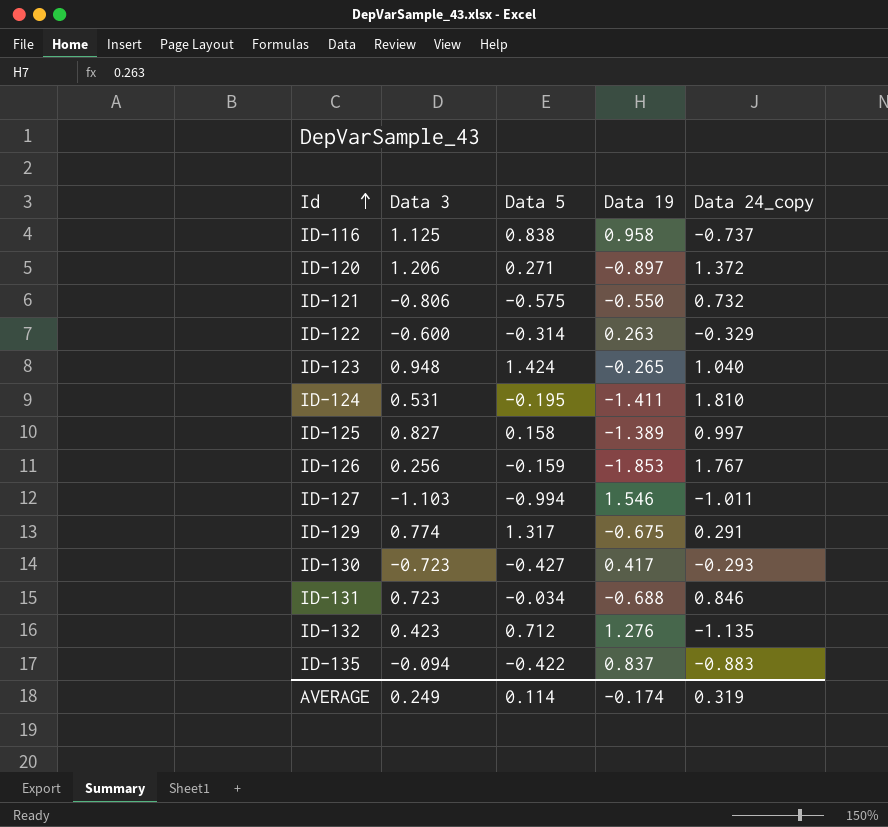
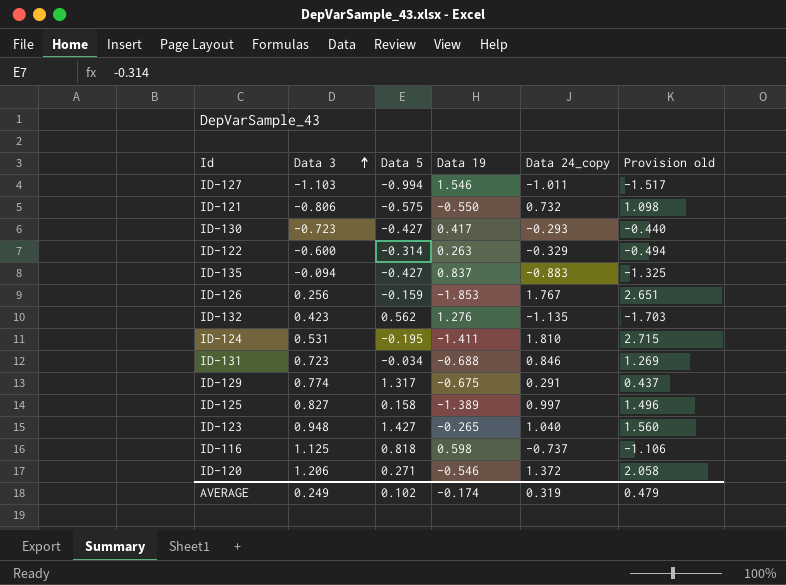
row order: Id ascending -> Data 3 ascending
column Provision old | formula: none -> [Data 24_copy] * 1.5
ID-135 | Data 5: -0.422 -> -0.427
ID-132 | Data 5: 0.712 -> 0.562
ID-123 | Data 5: 1.424 -> 1.427
ID-116 | Data 5: 0.838 -> 0.818
ID-116 | Data 19: 0.958 -> 0.598
ID-120 | Data 19: -0.897 -> -0.546
AVERAGE | Data 5: 0.114 -> 0.102

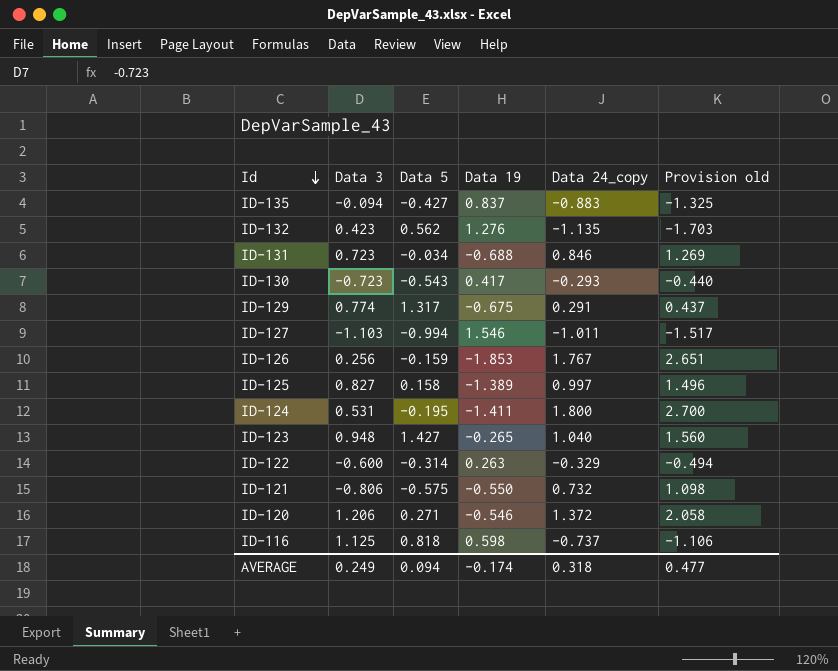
row order: Data 3 ascending -> Id descending
ID-130 | Data 5: -0.427 -> -0.543
ID-124 | Data 24_copy: 1.810 -> 1.800
ID-124 | Provision old: 2.715 -> 2.700
AVERAGE | Data 5: 0.102 -> 0.094
AVERAGE | Data 24_copy: 0.319 -> 0.318
AVERAGE | Provision old: 0.479 -> 0.477

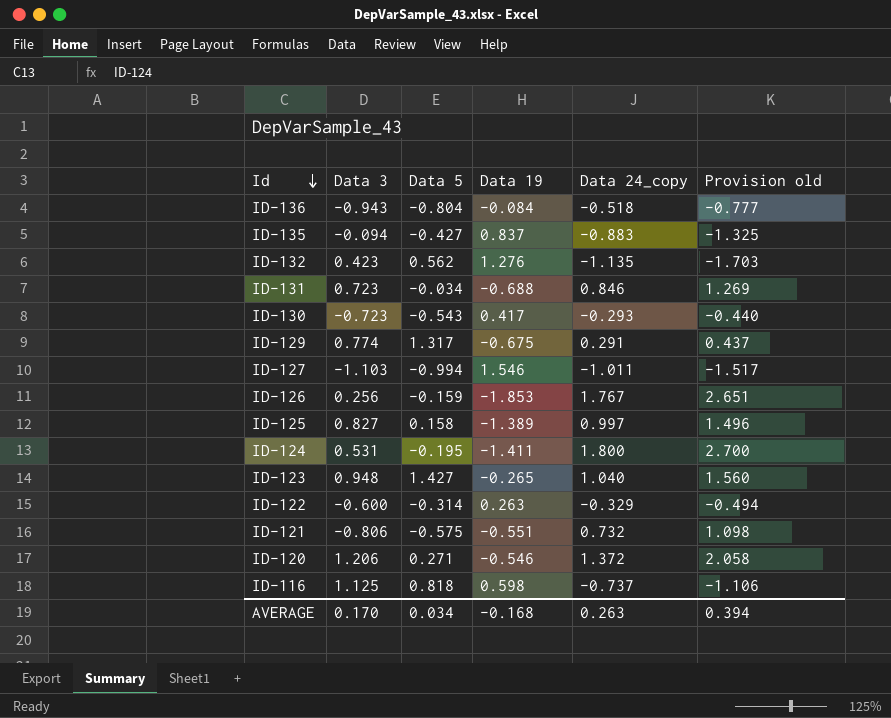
row ID-136: none -> -0.943 | -0.804 | -0.084 | -0.518 | -0.777
ID-121 | Data 19: -0.550 -> -0.551
AVERAGE | Data 3: 0.249 -> 0.170
AVERAGE | Data 5: 0.094 -> 0.034
AVERAGE | Data 19: -0.174 -> -0.168
AVERAGE | Data 24_copy: 0.318 -> 0.263
AVERAGE | Provision old: 0.477 -> 0.394

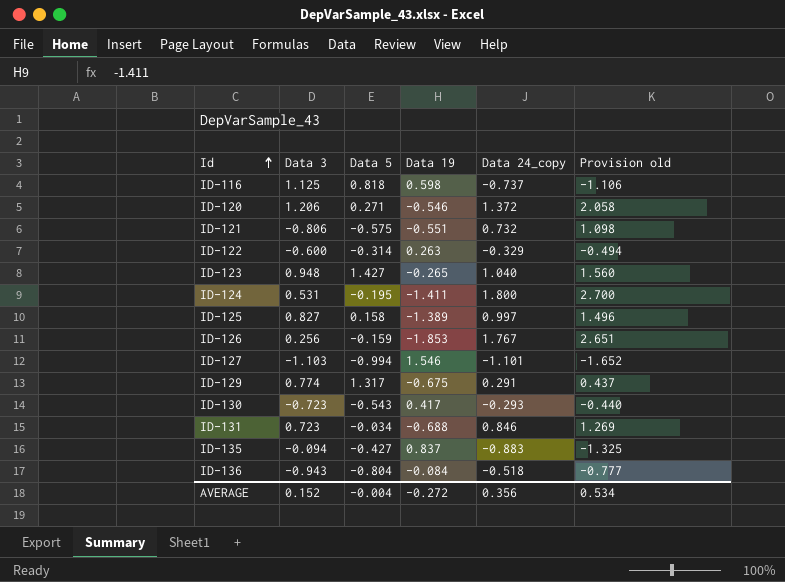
row order: Id descending -> Id ascending
row ID-132: 0.423 | 0.562 | 1.276 | -1.135 | -1.703 -> none
ID-127 | Data 24_copy: -1.011 -> -1.101
ID-127 | Provision old: -1.517 -> -1.652
AVERAGE | Data 3: 0.170 -> 0.152
AVERAGE | Data 5: 0.034 -> -0.004
AVERAGE | Data 19: -0.168 -> -0.272
AVERAGE | Data 24_copy: 0.263 -> 0.356
AVERAGE | Provision old: 0.394 -> 0.534

